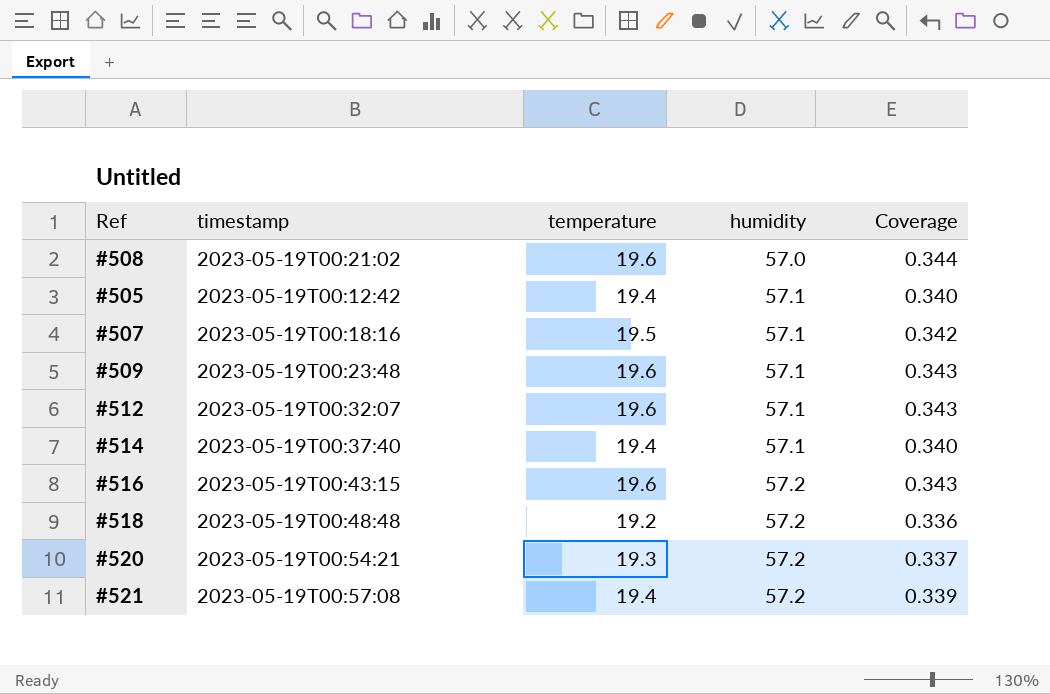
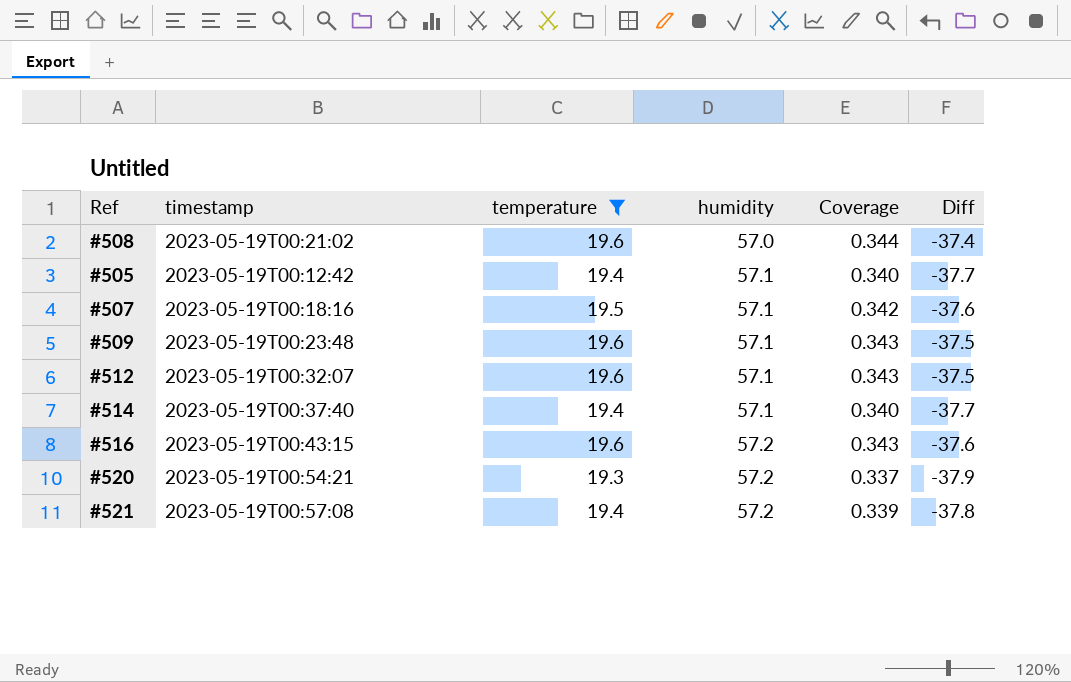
filter: none -> temperature != 19.2
column Diff | formula: none -> [temperature] - [humidity]

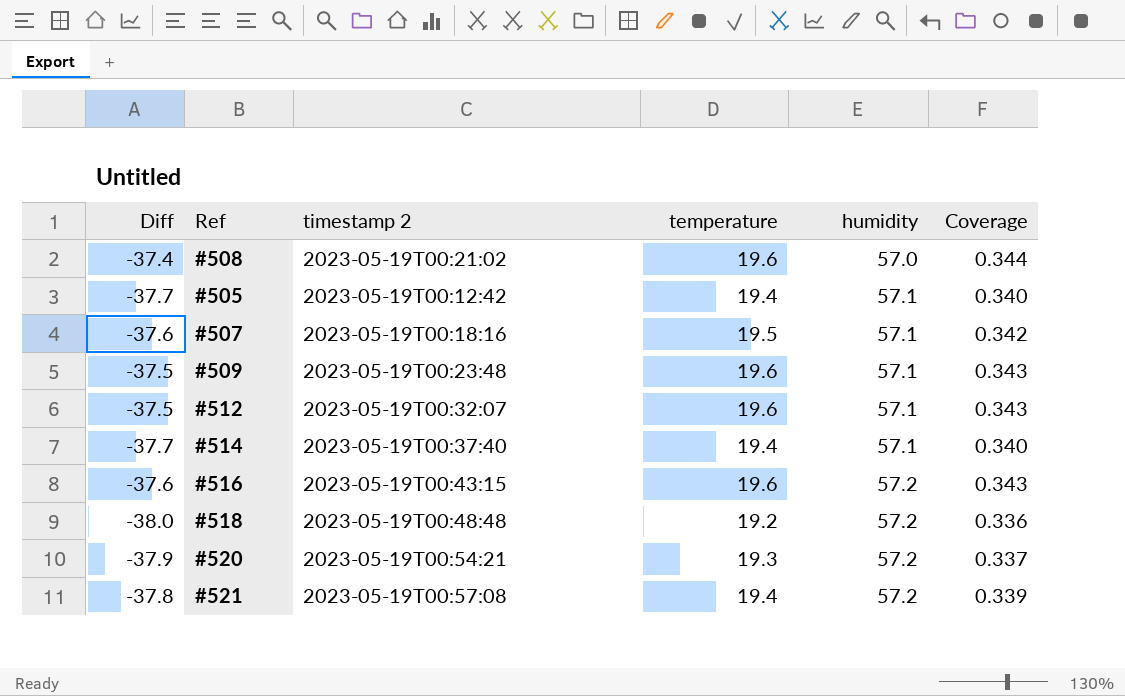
filter: temperature != 19.2 -> none
column Diff | position: 6 -> 1
column name: timestamp -> timestamp 2

